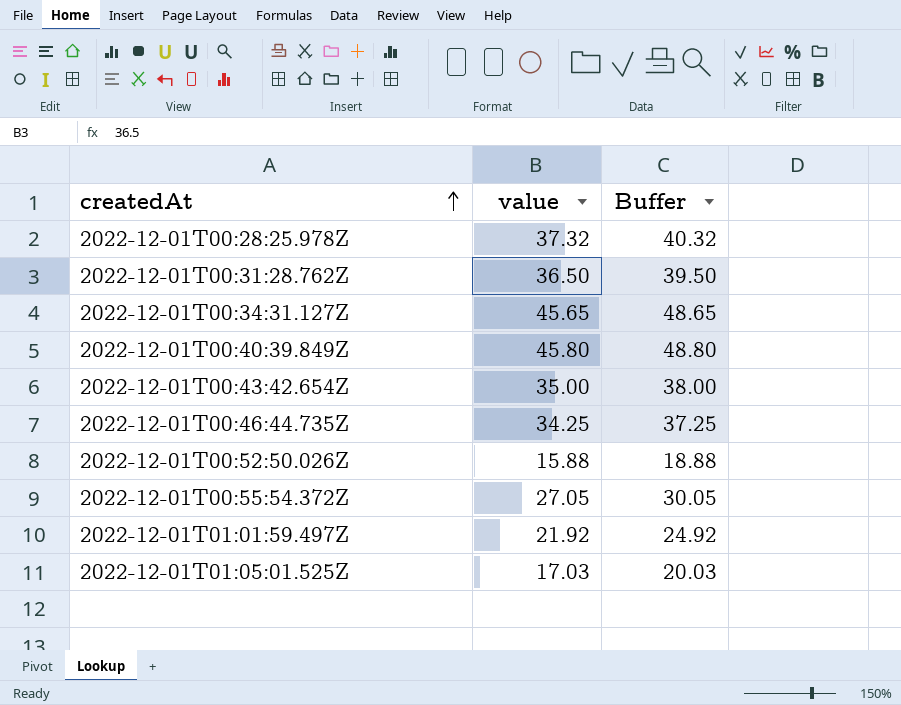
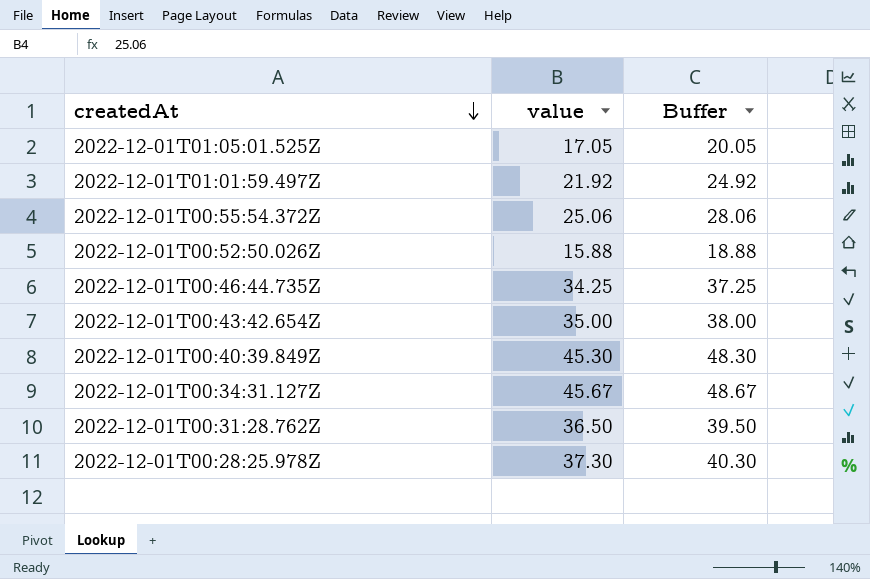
row order: createdAt ascending -> createdAt descending
2022-12-01T01:05:01.525Z | value: 17.03 -> 17.05
2022-12-01T01:05:01.525Z | Buffer: 20.03 -> 20.05
2022-12-01T00:55:54.372Z | value: 27.05 -> 25.06
2022-12-01T00:55:54.372Z | Buffer: 30.05 -> 28.06
2022-12-01T00:40:39.849Z | value: 45.80 -> 45.30
2022-12-01T00:40:39.849Z | Buffer: 48.80 -> 48.30
2022-12-01T00:34:31.127Z | value: 45.65 -> 45.67
2022-12-01T00:34:31.127Z | Buffer: 48.65 -> 48.67
2022-12-01T00:28:25.978Z | value: 37.32 -> 37.30
2022-12-01T00:28:25.978Z | Buffer: 40.32 -> 40.30

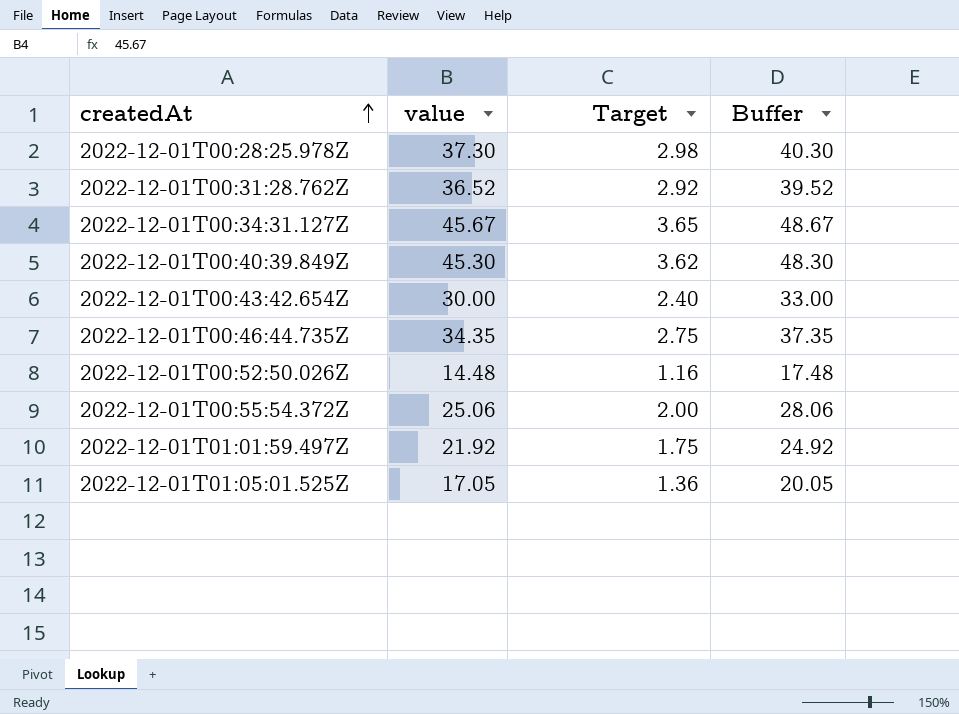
row order: createdAt descending -> createdAt ascending
column Target | formula: none -> [value] * 0.08
2022-12-01T00:31:28.762Z | value: 36.50 -> 36.52
2022-12-01T00:31:28.762Z | Buffer: 39.50 -> 39.52
2022-12-01T00:43:42.654Z | value: 35.00 -> 30.00
2022-12-01T00:43:42.654Z | Buffer: 38.00 -> 33.00
2022-12-01T00:46:44.735Z | value: 34.25 -> 34.35
2022-12-01T00:46:44.735Z | Buffer: 37.25 -> 37.35
2022-12-01T00:52:50.026Z | value: 15.88 -> 14.48
2022-12-01T00:52:50.026Z | Buffer: 18.88 -> 17.48

